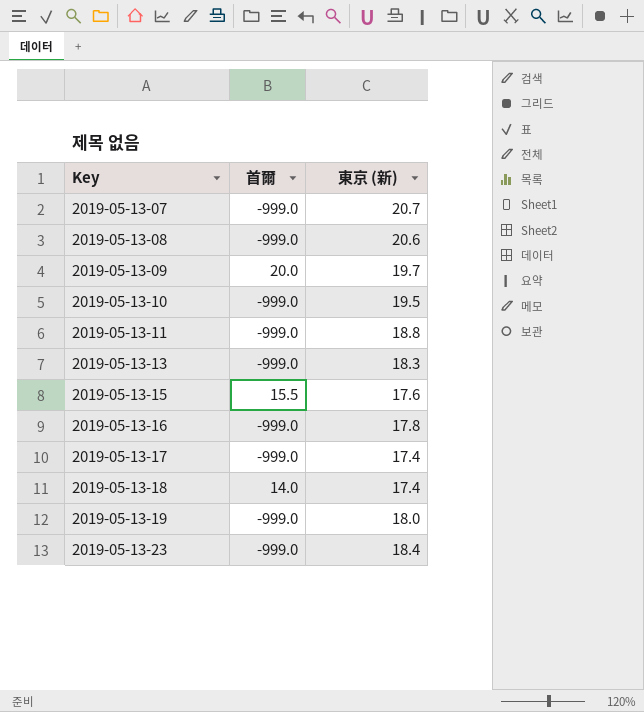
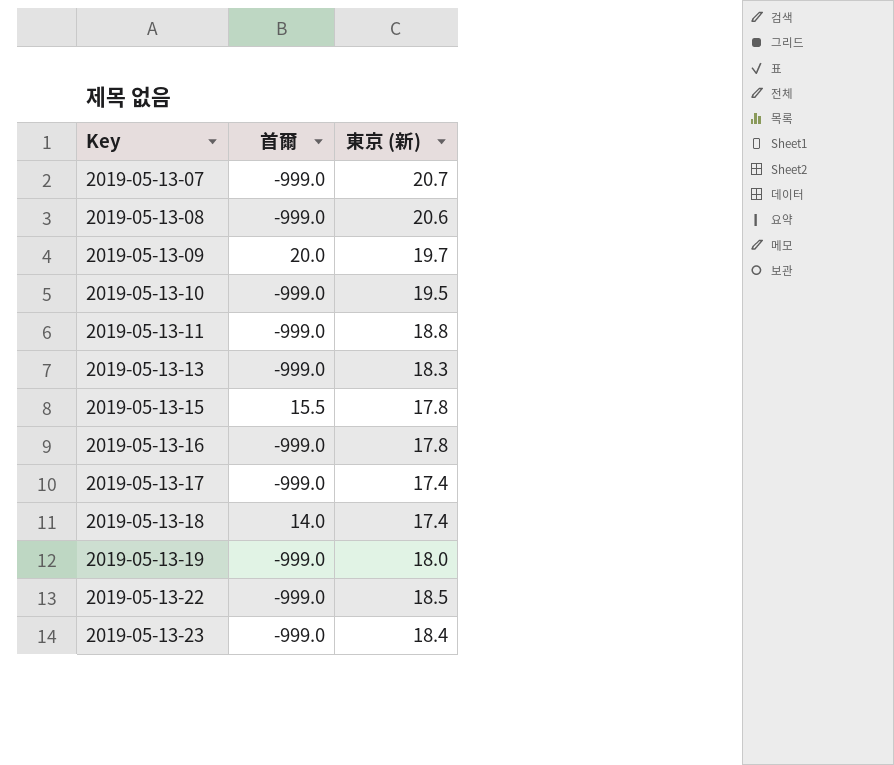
2019-05-13-15 | 東京 (新): 17.6 -> 17.8
row 2019-05-13-22: none -> -999.0 | 18.5

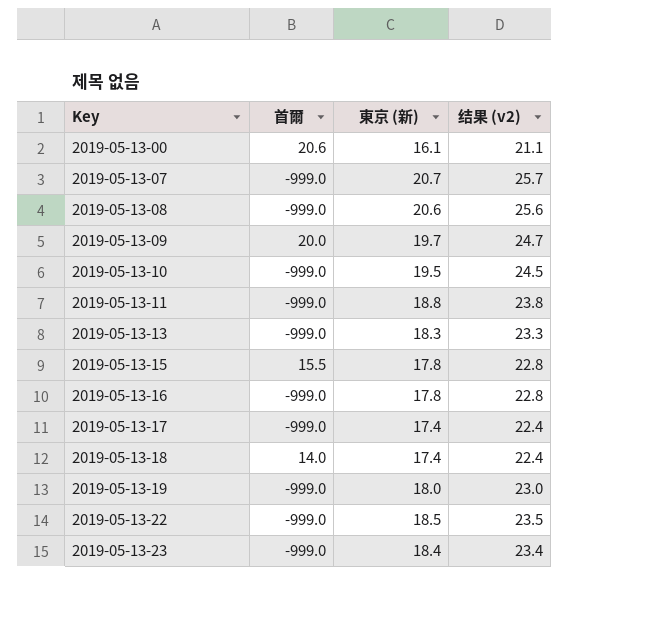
column 结果 (v2) | formula: none -> [東京 (新)] + 5
row 2019-05-13-00: none -> 20.6 | 16.1 | 21.1

